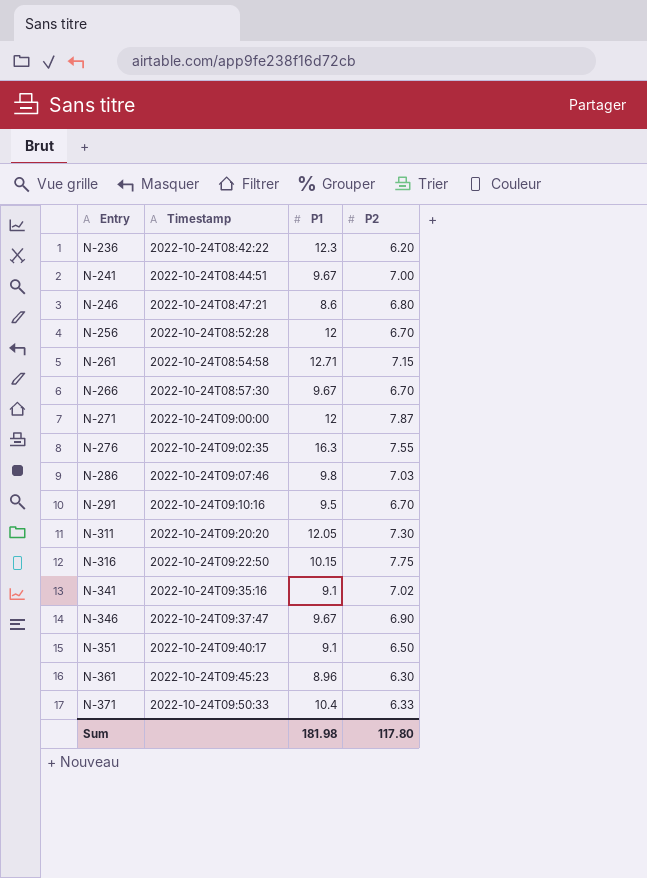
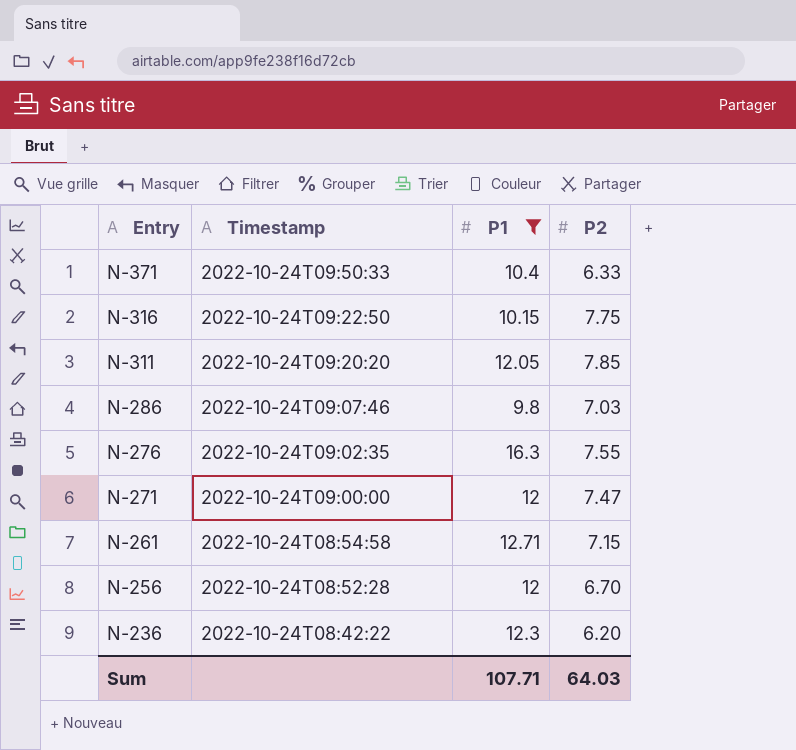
filter: none -> P1 >= 9.8
row order: Entry ascending -> Entry descending
N-311 | P2: 7.30 -> 7.85
N-271 | P2: 7.87 -> 7.47
Sum | P1: 181.98 -> 107.71
Sum | P2: 117.80 -> 64.03

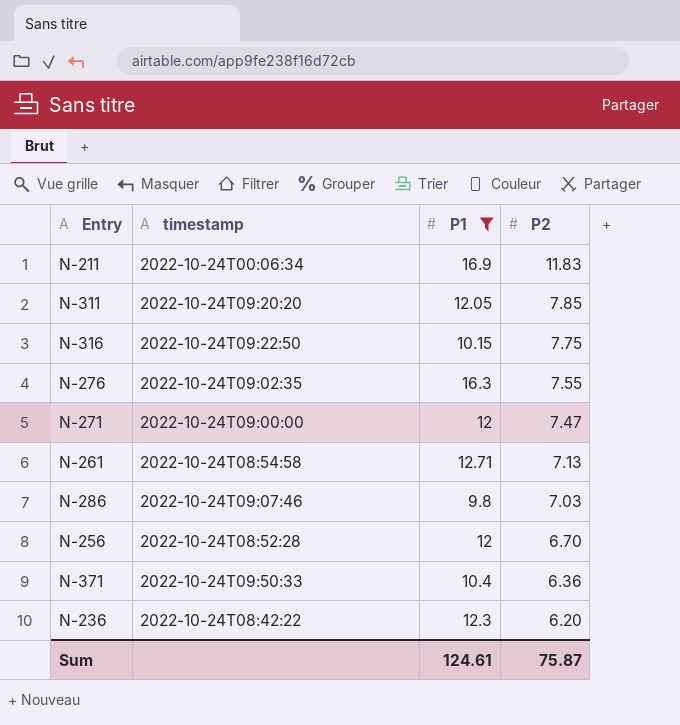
row order: Entry descending -> P2 descending
column name: Timestamp -> timestamp
row N-211: none -> 2022-10-24T00:06:34 | 16.9 | 11.83
N-261 | P2: 7.15 -> 7.13
N-371 | P2: 6.33 -> 6.36
Sum | P1: 107.71 -> 124.61
Sum | P2: 64.03 -> 75.87

